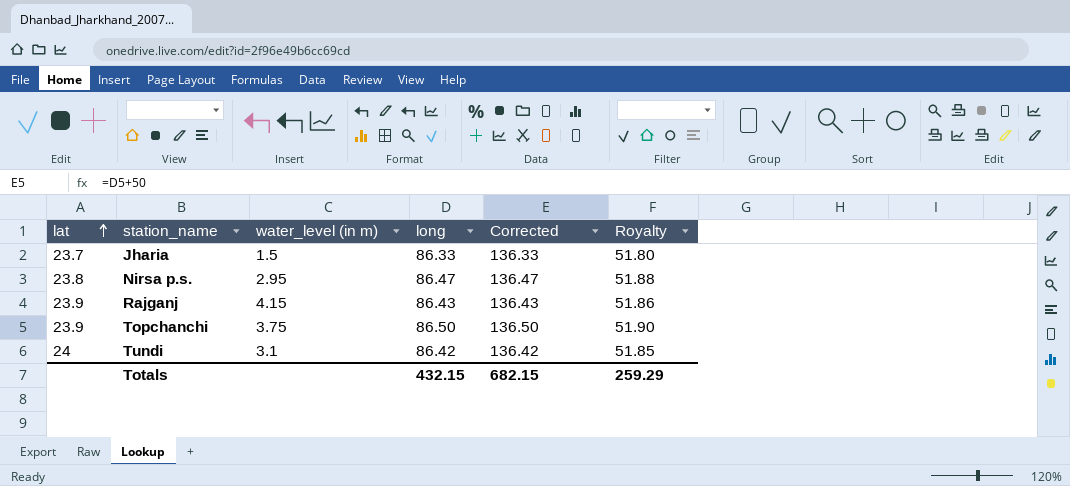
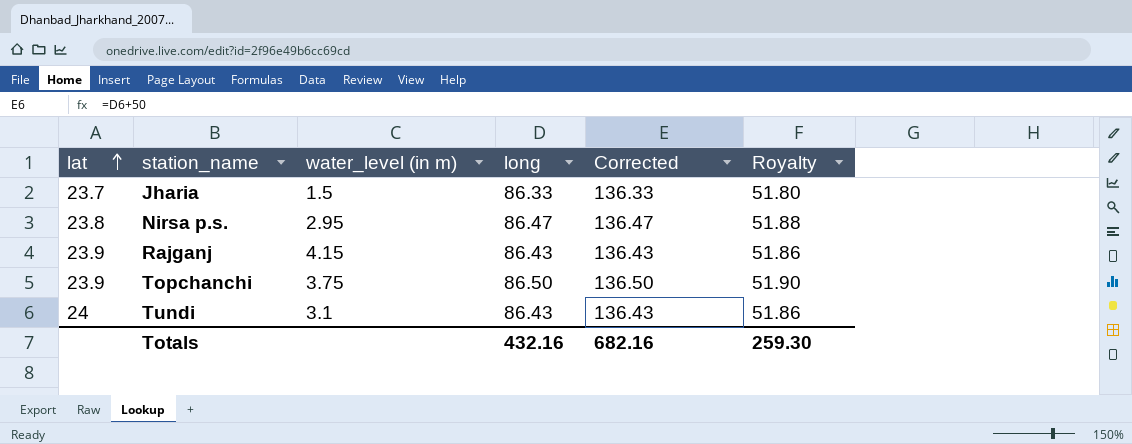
Tundi | long: 86.42 -> 86.43
Tundi | Corrected: 136.42 -> 136.43
Tundi | Royalty: 51.85 -> 51.86
Totals | long: 432.15 -> 432.16
Totals | Corrected: 682.15 -> 682.16
Totals | Royalty: 259.29 -> 259.30

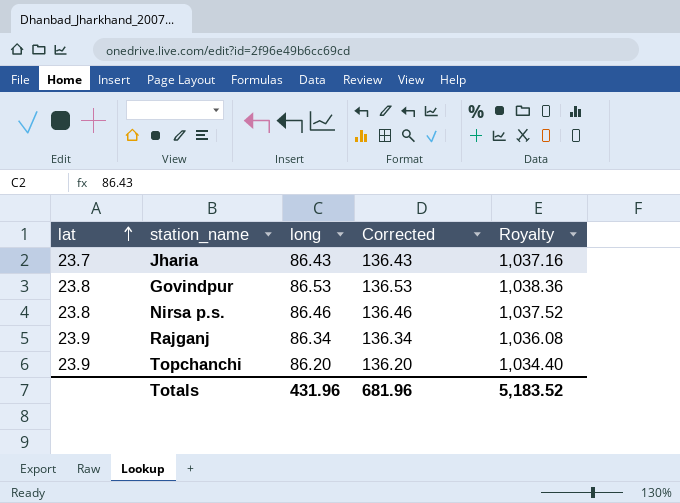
column water_level (in m) | position: 3 -> none
column Royalty | formula: [long] * 0.6 -> [long] * 12
row Tundi: 24 | 3.1 | 86.43 | 136.43 | 51.86 -> none
Jharia | long: 86.33 -> 86.43
Jharia | Corrected: 136.33 -> 136.43
row Govindpur: none -> 23.8 | 86.53 | 136.53 | 1,038.36
Nirsa p.s. | long: 86.47 -> 86.46
Nirsa p.s. | Corrected: 136.47 -> 136.46
Rajganj | long: 86.43 -> 86.34
Rajganj | Corrected: 136.43 -> 136.34
Topchanchi | long: 86.50 -> 86.20
Topchanchi | Corrected: 136.50 -> 136.20
Totals | long: 432.16 -> 431.96
Totals | Corrected: 682.16 -> 681.96
Totals | Royalty: 259.30 -> 5,183.52

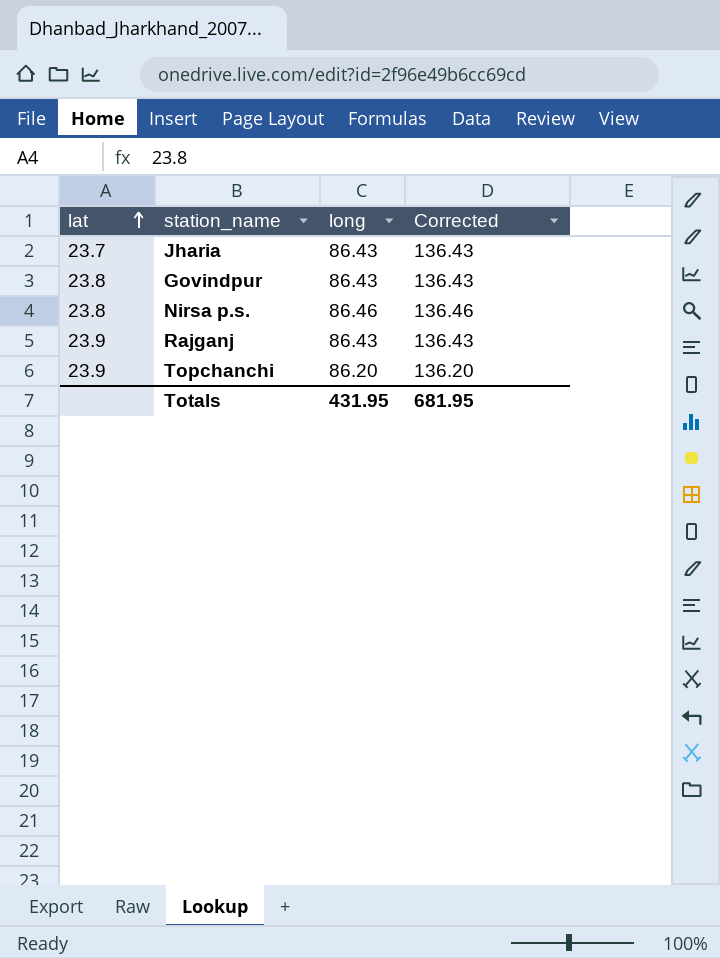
column Royalty | formula: [long] * 12 -> none
Govindpur | long: 86.53 -> 86.43
Govindpur | Corrected: 136.53 -> 136.43
Rajganj | long: 86.34 -> 86.43
Rajganj | Corrected: 136.34 -> 136.43
Totals | long: 431.96 -> 431.95
Totals | Corrected: 681.96 -> 681.95

